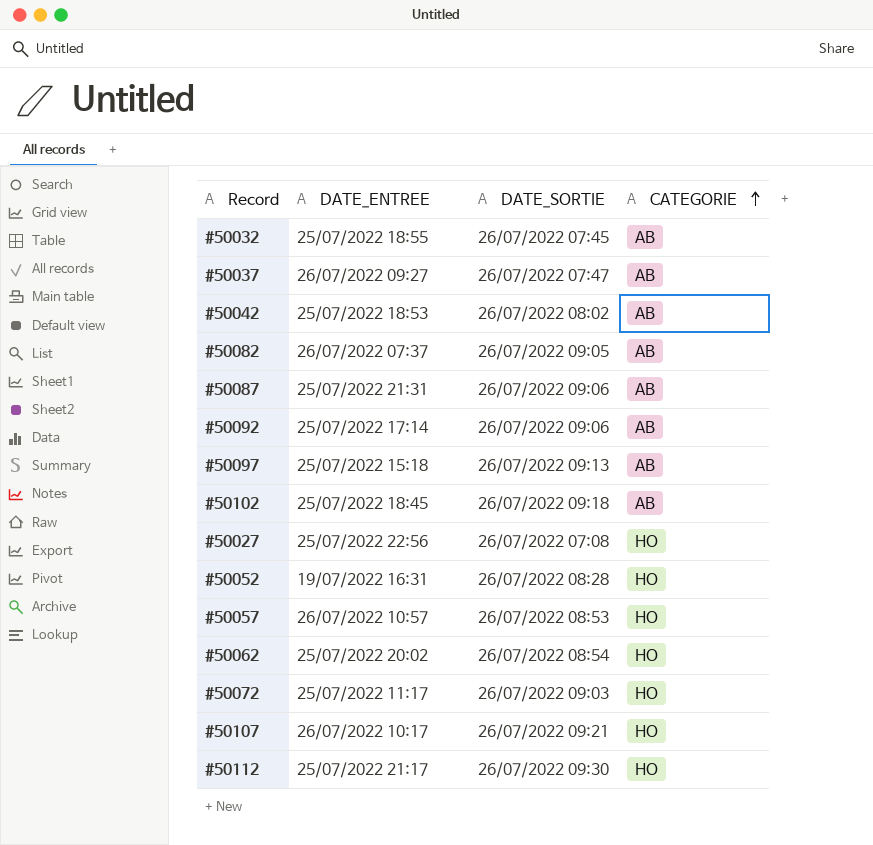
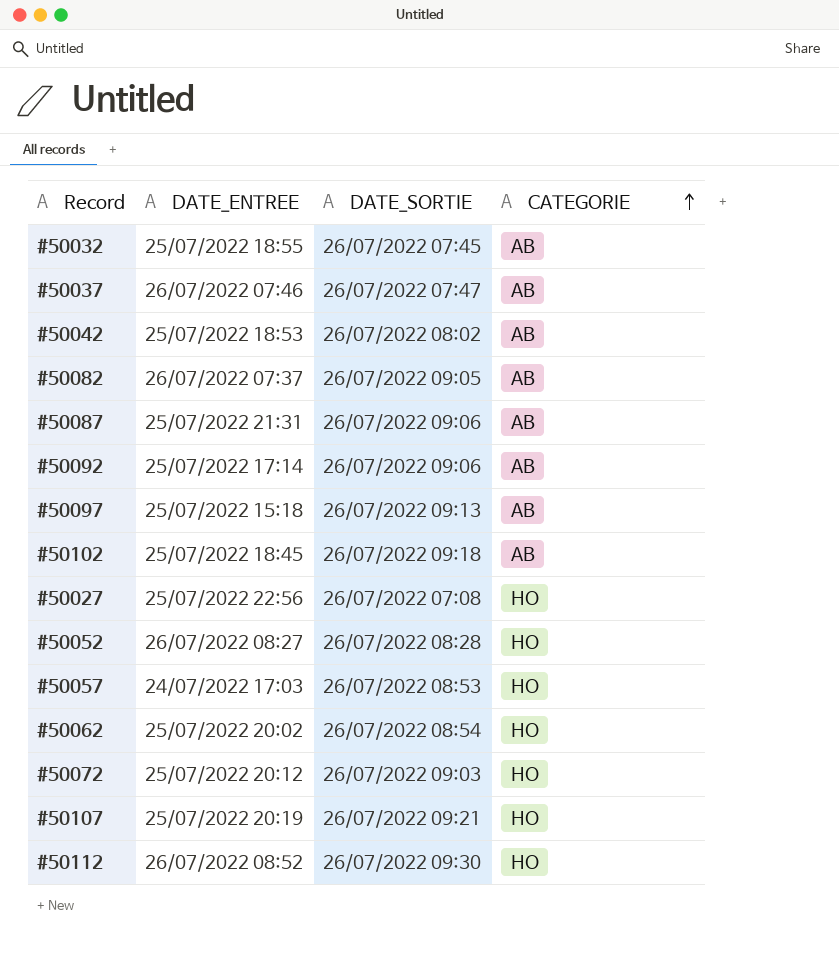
#50037 | DATE_ENTREE: 26/07/2022 09:27 -> 26/07/2022 07:46
#50052 | DATE_ENTREE: 19/07/2022 16:31 -> 26/07/2022 08:27
#50057 | DATE_ENTREE: 26/07/2022 10:57 -> 24/07/2022 17:03
#50072 | DATE_ENTREE: 25/07/2022 11:17 -> 25/07/2022 20:12
#50107 | DATE_ENTREE: 26/07/2022 10:17 -> 25/07/2022 20:19
#50112 | DATE_ENTREE: 25/07/2022 21:17 -> 26/07/2022 08:52

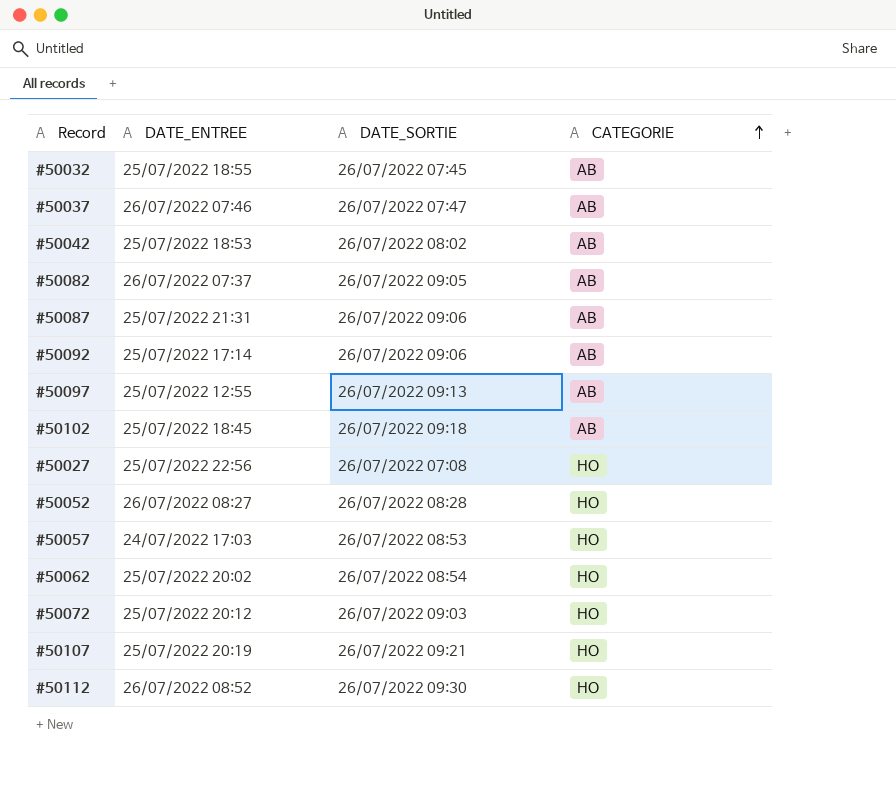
#50097 | DATE_ENTREE: 25/07/2022 15:18 -> 25/07/2022 12:55

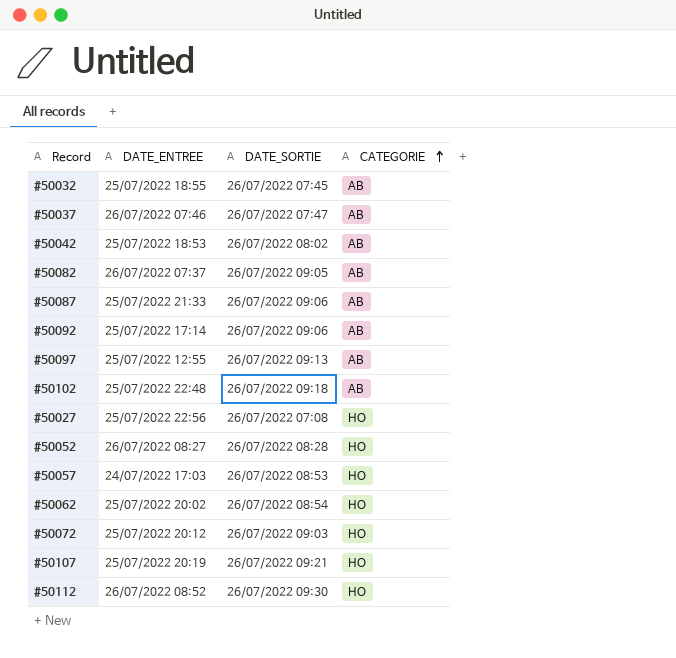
#50087 | DATE_ENTREE: 25/07/2022 21:31 -> 25/07/2022 21:33
#50102 | DATE_ENTREE: 25/07/2022 18:45 -> 25/07/2022 22:48

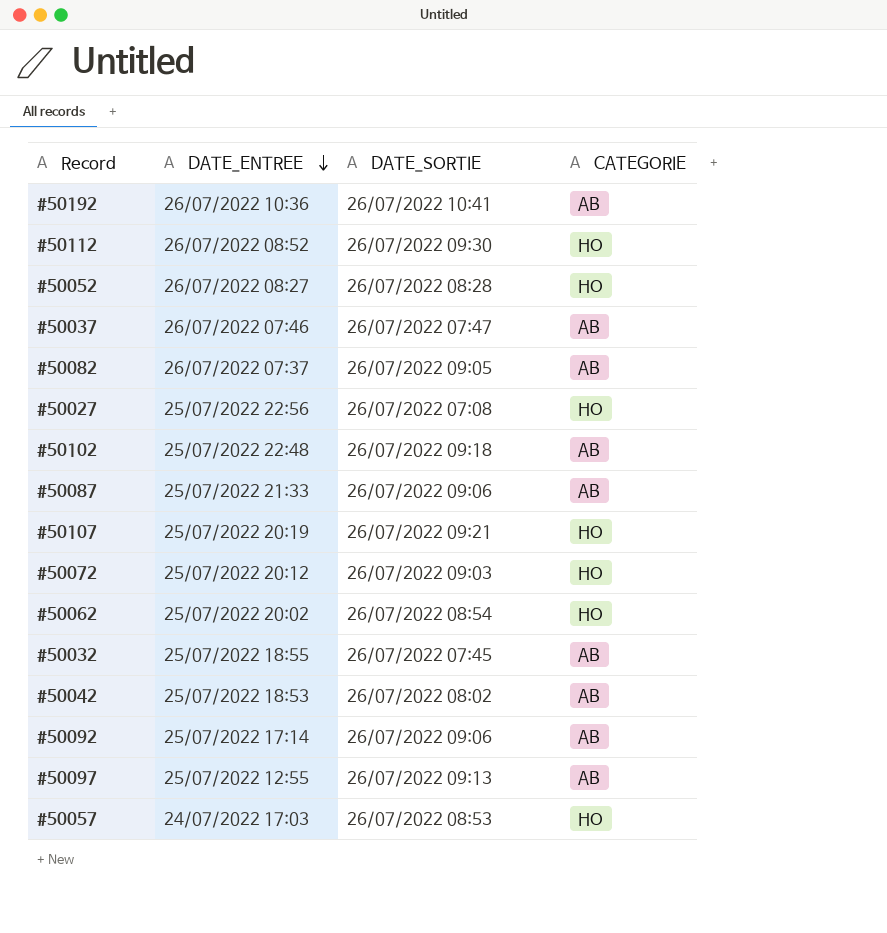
row order: CATEGORIE ascending -> DATE_ENTREE descending
row #50192: none -> 26/07/2022 10:36 | 26/07/2022 10:41 | AB

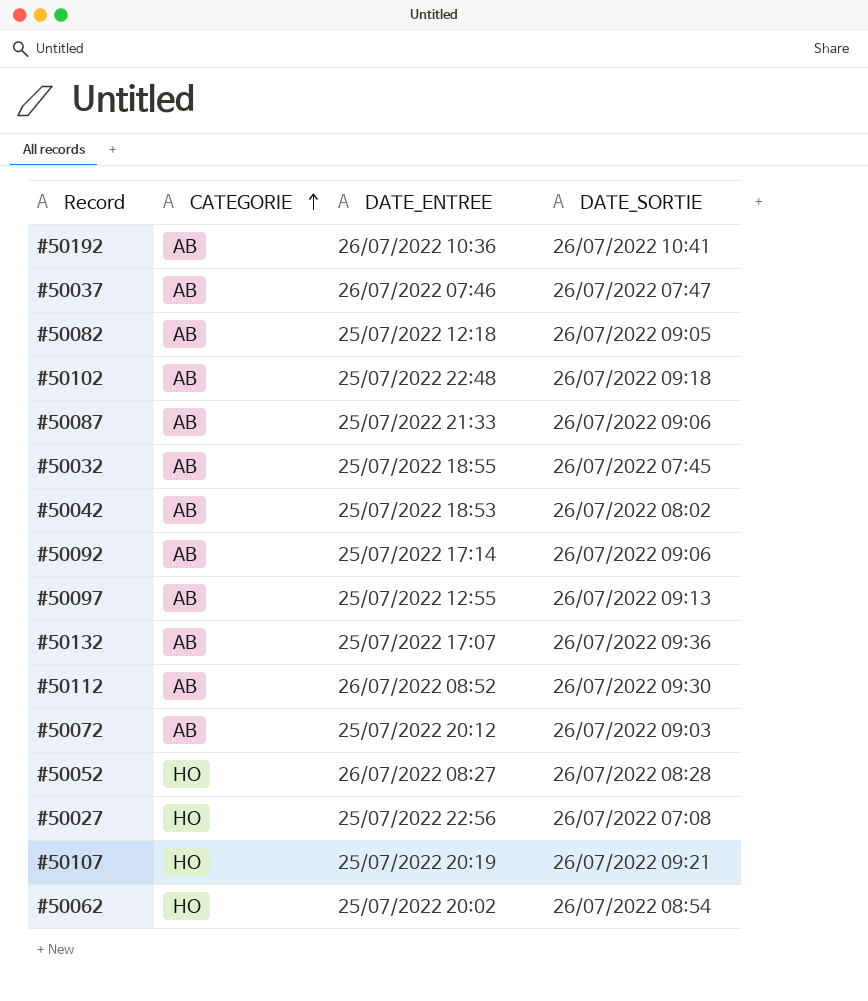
row order: DATE_ENTREE descending -> CATEGORIE ascending
column CATEGORIE | position: 4 -> 2
row #50057: 24/07/2022 17:03 | 26/07/2022 08:53 | HO -> none
#50082 | DATE_ENTREE: 26/07/2022 07:37 -> 25/07/2022 12:18
row #50132: none -> AB | 25/07/2022 17:07 | 26/07/2022 09:36
#50112 | CATEGORIE: HO -> AB
#50072 | CATEGORIE: HO -> AB

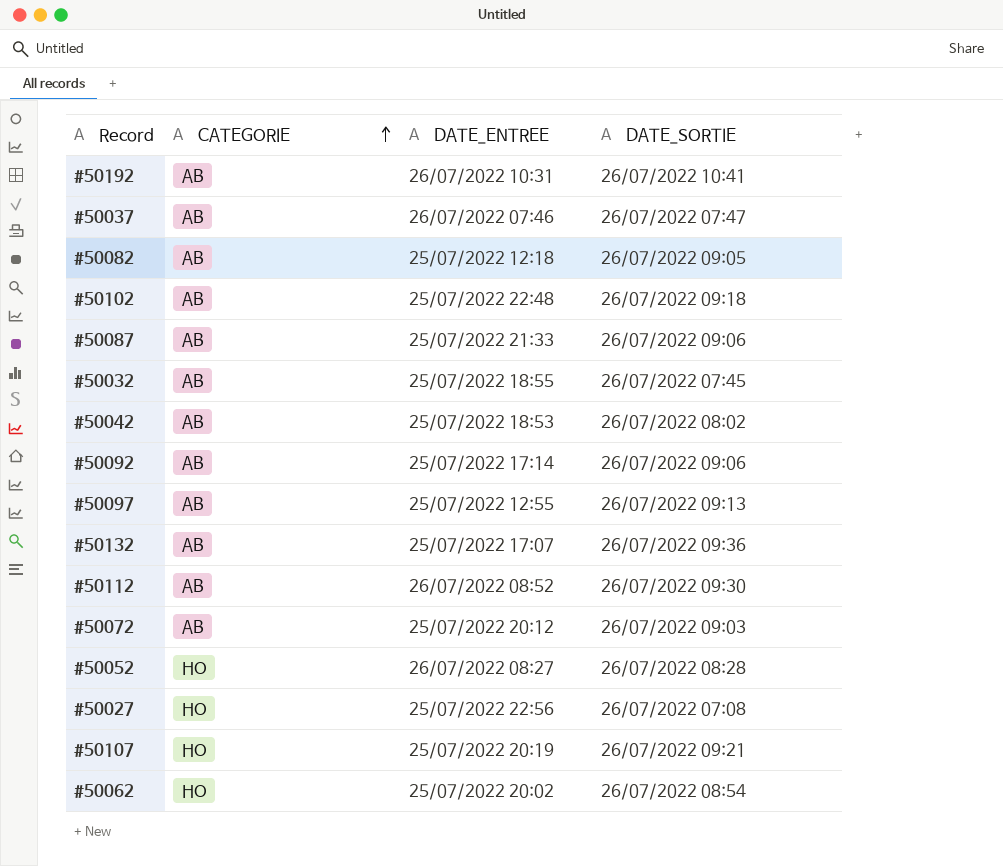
#50192 | DATE_ENTREE: 26/07/2022 10:36 -> 26/07/2022 10:31

